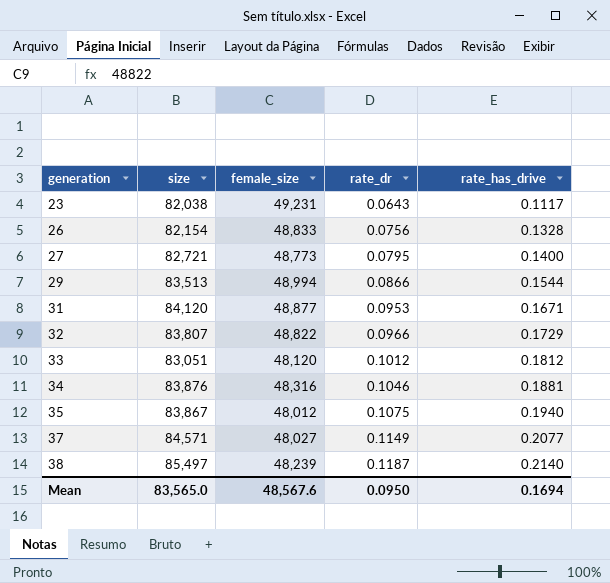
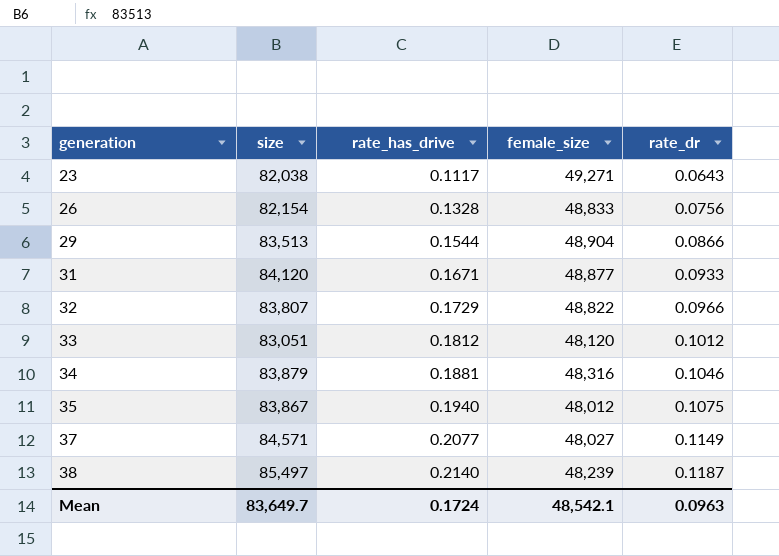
column rate_has_drive | position: 5 -> 3
row 27: 82,721 | 48,773 | 0.0795 | 0.1400 -> none
23 | female_size: 49,231 -> 49,271
29 | female_size: 48,994 -> 48,904
31 | rate_dr: 0.0953 -> 0.0933
34 | size: 83,876 -> 83,879
Mean | size: 83,565.0 -> 83,649.7
Mean | rate_has_drive: 0.1694 -> 0.1724
Mean | female_size: 48,567.6 -> 48,542.1
Mean | rate_dr: 0.0950 -> 0.0963

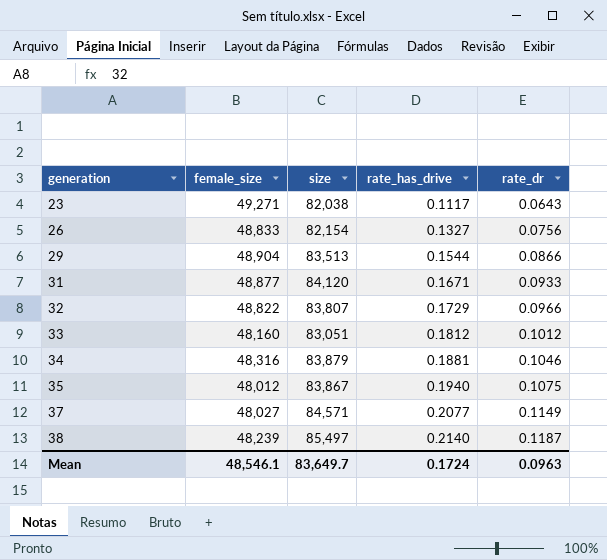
column female_size | position: 4 -> 2
26 | rate_has_drive: 0.1328 -> 0.1327
33 | female_size: 48,120 -> 48,160
Mean | female_size: 48,542.1 -> 48,546.1

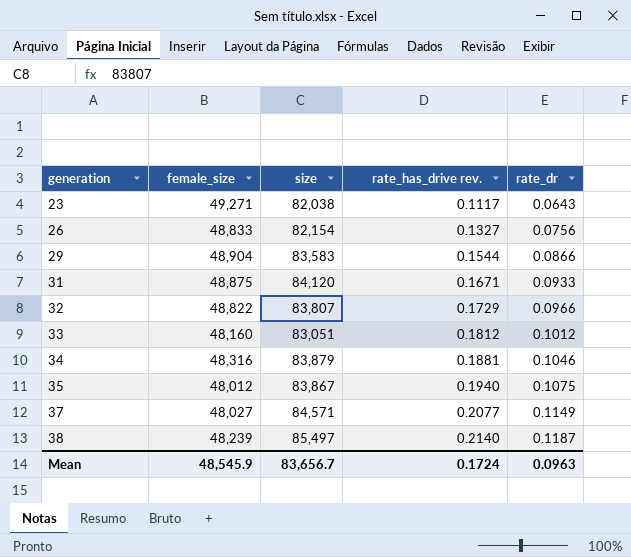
column name: rate_has_drive -> rate_has_drive rev.
29 | size: 83,513 -> 83,583
31 | female_size: 48,877 -> 48,875
Mean | female_size: 48,546.1 -> 48,545.9
Mean | size: 83,649.7 -> 83,656.7

